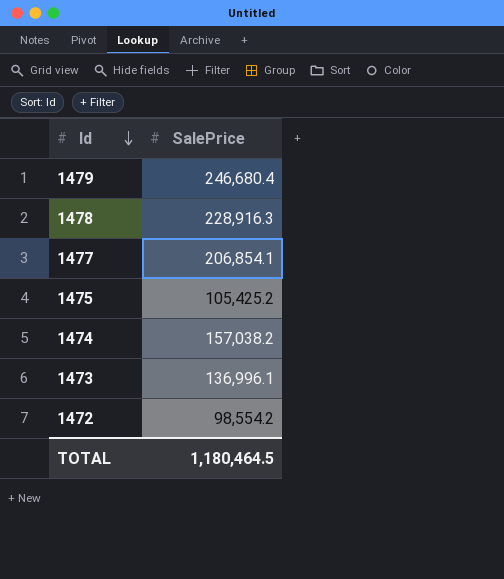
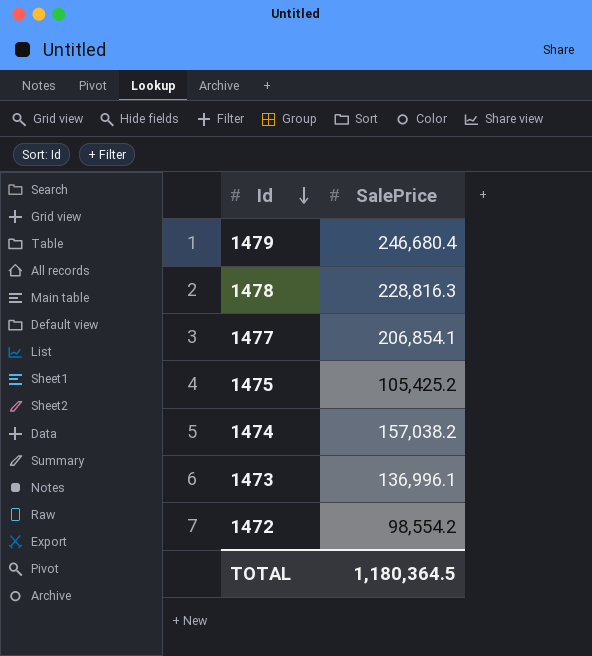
1478 | SalePrice: 228,916.3 -> 228,816.3
TOTAL | SalePrice: 1,180,464.5 -> 1,180,364.5

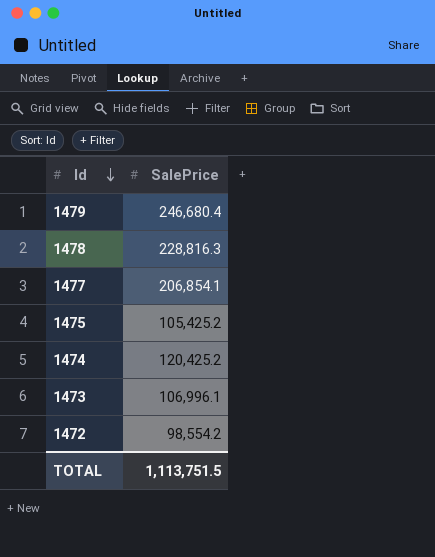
1474 | SalePrice: 157,038.2 -> 120,425.2
1473 | SalePrice: 136,996.1 -> 106,996.1
TOTAL | SalePrice: 1,180,364.5 -> 1,113,751.5

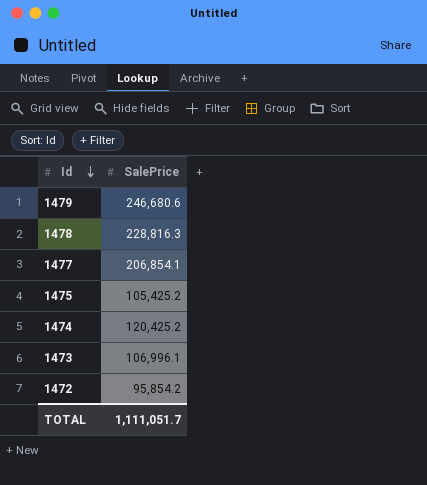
1479 | SalePrice: 246,680.4 -> 246,680.6
1472 | SalePrice: 98,554.2 -> 95,854.2
TOTAL | SalePrice: 1,113,751.5 -> 1,111,051.7

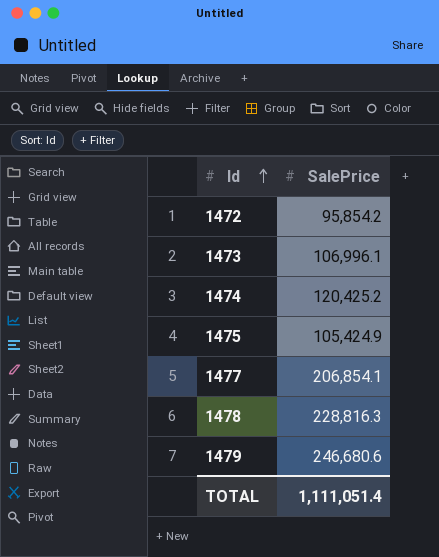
row order: Id descending -> Id ascending
1475 | SalePrice: 105,425.2 -> 105,424.9
TOTAL | SalePrice: 1,111,051.7 -> 1,111,051.4

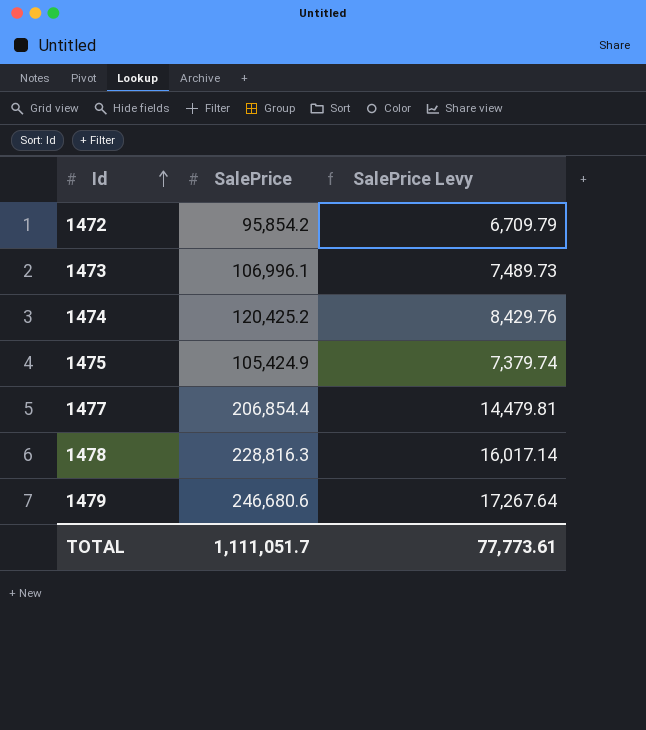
column SalePrice Levy | formula: none -> [SalePrice] * 0.07
1477 | SalePrice: 206,854.1 -> 206,854.4
TOTAL | SalePrice: 1,111,051.4 -> 1,111,051.7

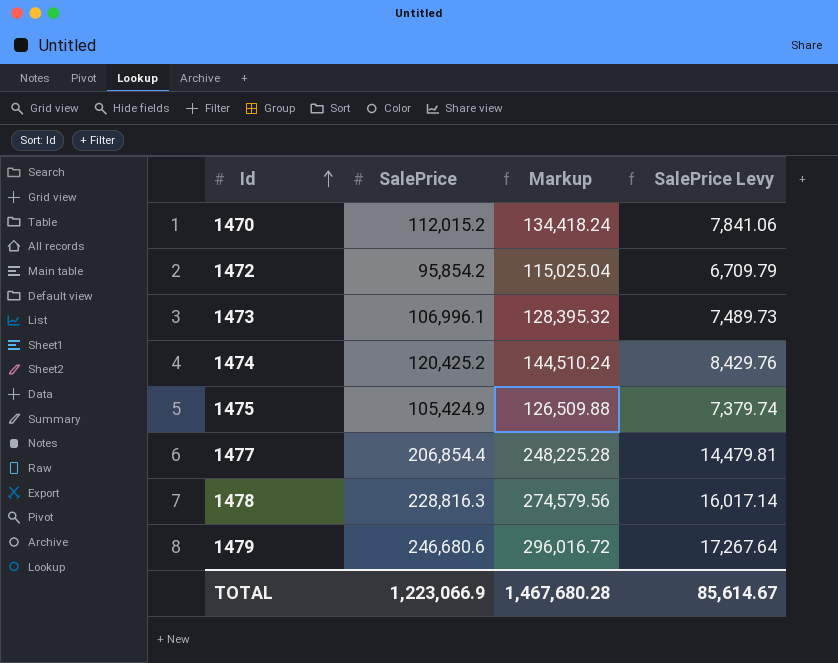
column Markup | formula: none -> [SalePrice] * 1.2
row 1470: none -> 112,015.2 | 134,418.24 | 7,841.06
TOTAL | SalePrice: 1,111,051.7 -> 1,223,066.9
TOTAL | SalePrice Levy: 77,773.61 -> 85,614.67

